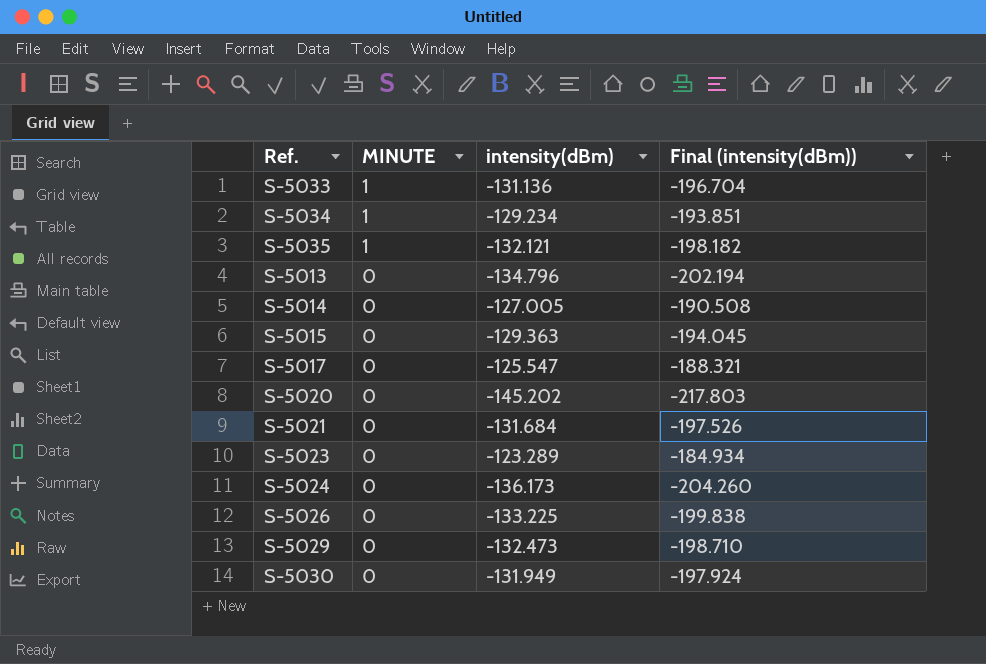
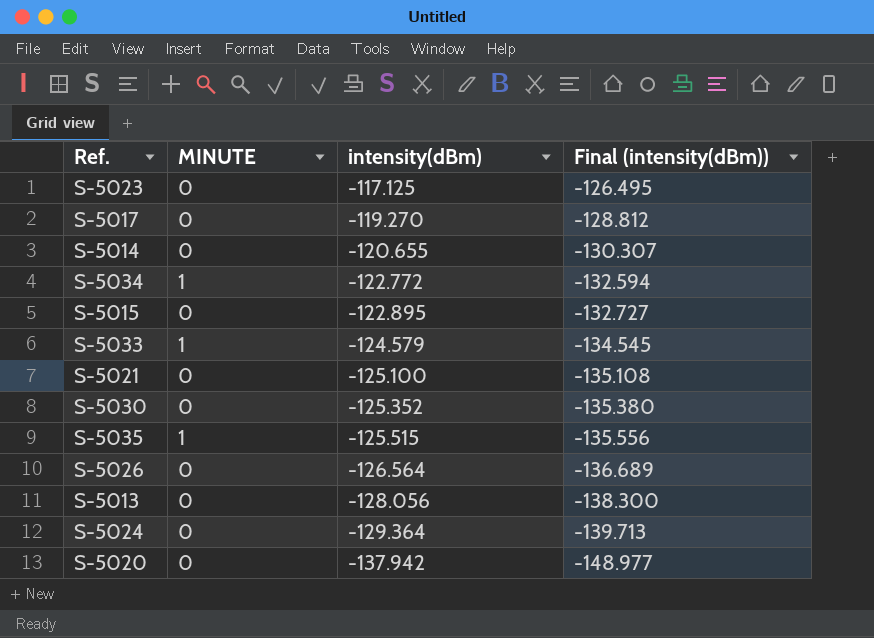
row order: MINUTE descending -> intensity(dBm) descending
column Final (intensity(dBm)) | formula: [intensity(dBm)] * 1.5 -> [intensity(dBm)] * 1.08
row S-5029: 0 | -132.473 | -198.710 -> none
S-5023 | intensity(dBm): -123.289 -> -117.125
S-5017 | intensity(dBm): -125.547 -> -119.270
S-5014 | intensity(dBm): -127.005 -> -120.655
S-5034 | intensity(dBm): -129.234 -> -122.772
S-5015 | intensity(dBm): -129.363 -> -122.895
S-5033 | intensity(dBm): -131.136 -> -124.579
S-5021 | intensity(dBm): -131.684 -> -125.100
S-5030 | intensity(dBm): -131.949 -> -125.352
S-5035 | intensity(dBm): -132.121 -> -125.515
S-5026 | intensity(dBm): -133.225 -> -126.564
S-5013 | intensity(dBm): -134.796 -> -128.056
S-5024 | intensity(dBm): -136.173 -> -129.364
S-5020 | intensity(dBm): -145.202 -> -137.942

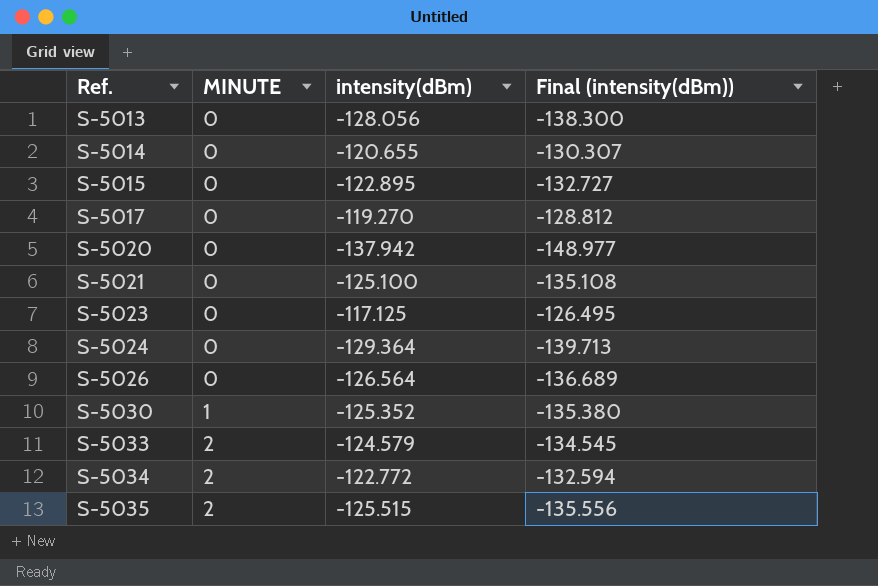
row order: intensity(dBm) descending -> Ref. ascending
S-5030 | MINUTE: 0 -> 1
S-5033 | MINUTE: 1 -> 2
S-5034 | MINUTE: 1 -> 2
S-5035 | MINUTE: 1 -> 2

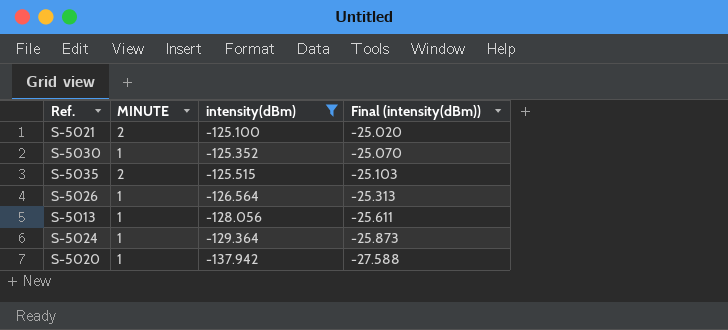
filter: none -> intensity(dBm) <= -125.100
row order: Ref. ascending -> intensity(dBm) descending
column Final (intensity(dBm)) | formula: [intensity(dBm)] * 1.08 -> [intensity(dBm)] * 0.2
S-5021 | MINUTE: 0 -> 2
S-5026 | MINUTE: 0 -> 1
S-5013 | MINUTE: 0 -> 1
S-5024 | MINUTE: 0 -> 1
S-5020 | MINUTE: 0 -> 1

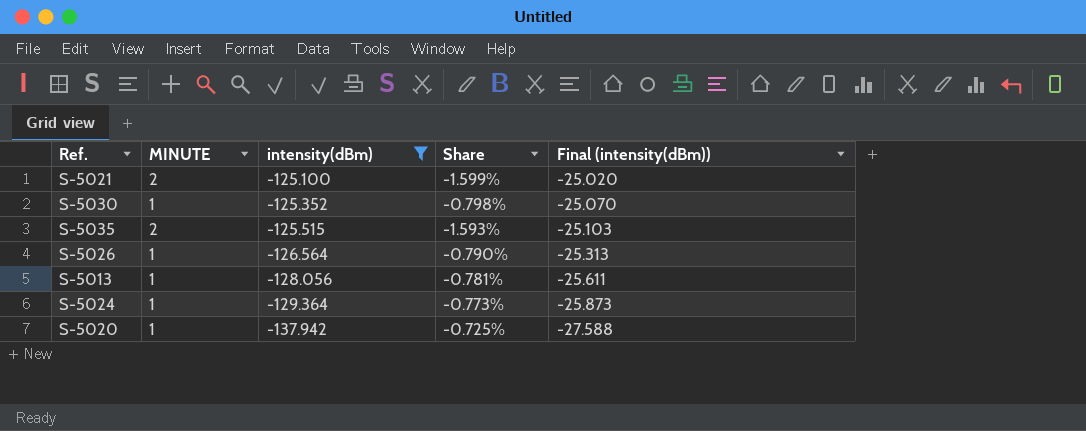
column Share | formula: none -> [MINUTE] / [intensity(dBm)]

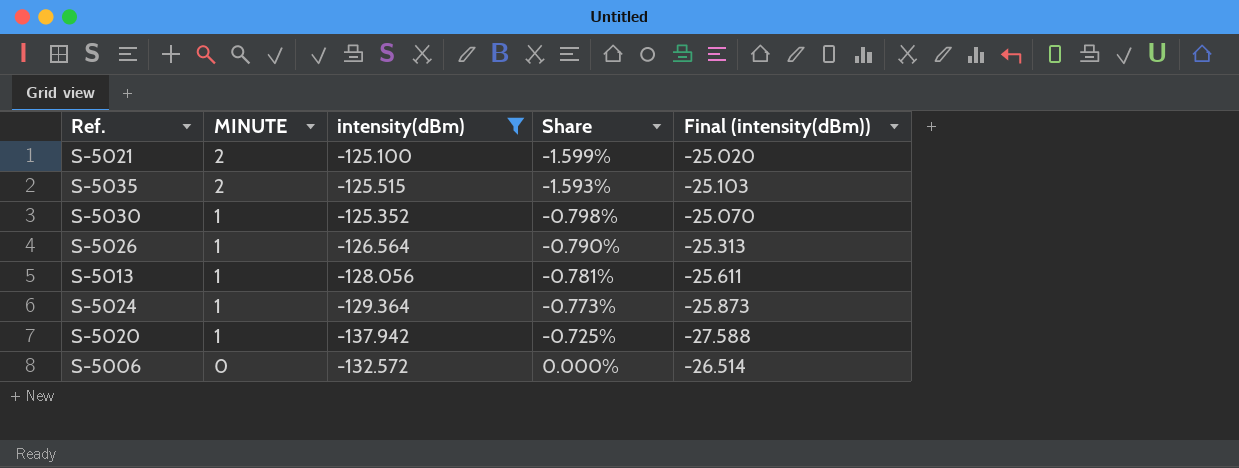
row order: intensity(dBm) descending -> MINUTE descending
row S-5006: none -> 0 | -132.572 | 0.000% | -26.514

